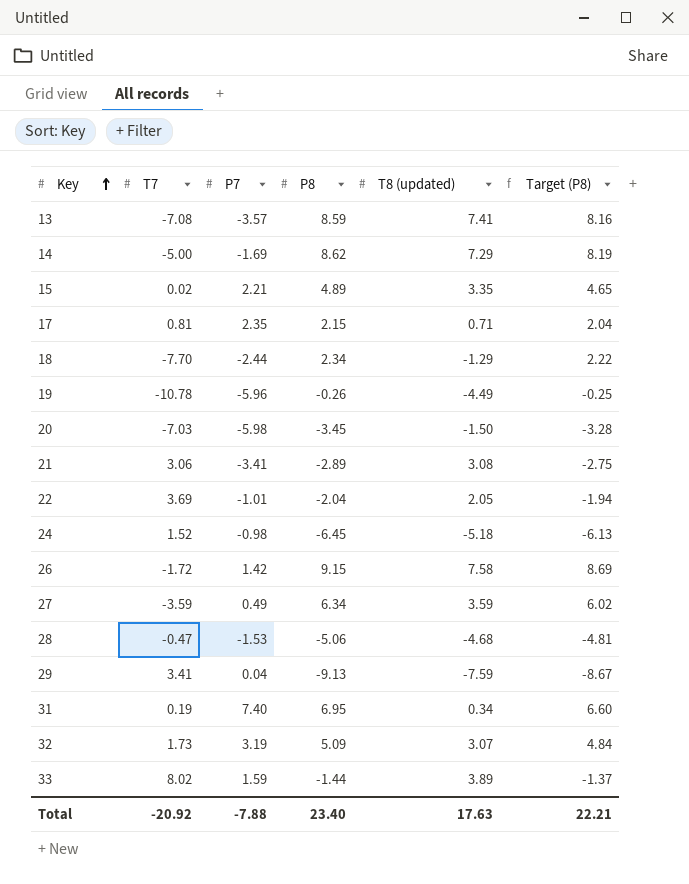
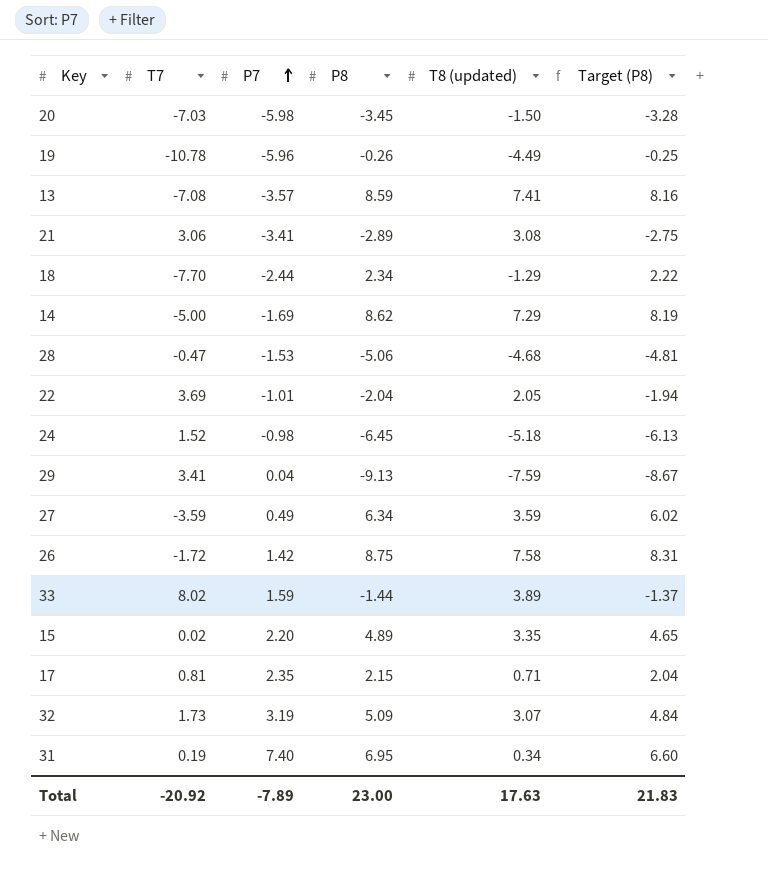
row order: Key ascending -> P7 ascending
26 | P8: 9.15 -> 8.75
26 | Target (P8): 8.69 -> 8.31
15 | P7: 2.21 -> 2.20
Total | P7: -7.88 -> -7.89
Total | P8: 23.40 -> 23.00
Total | Target (P8): 22.21 -> 21.83

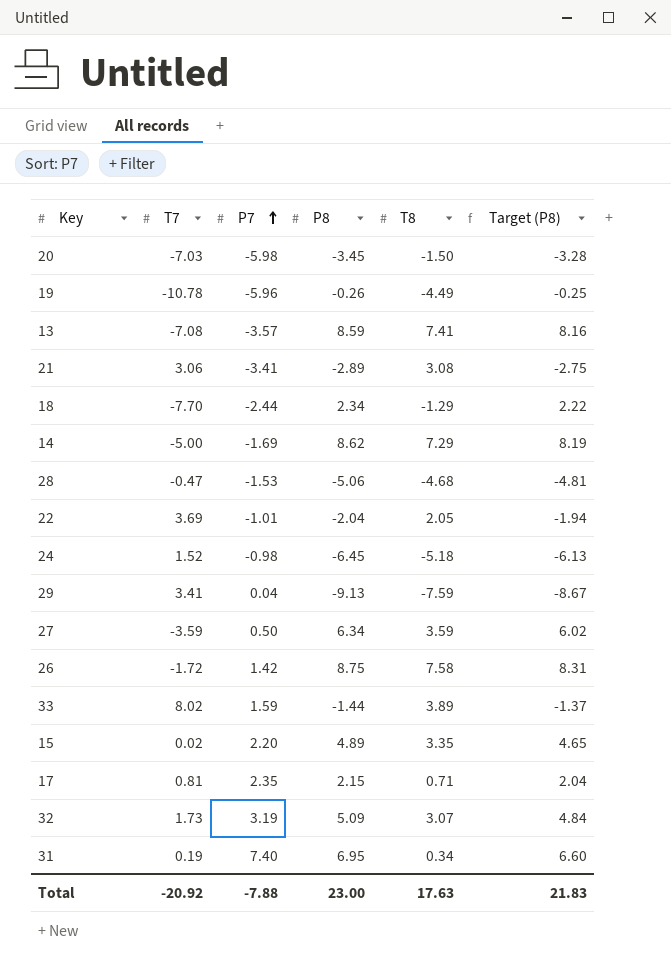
column name: T8 (updated) -> T8
27 | P7: 0.49 -> 0.50
Total | P7: -7.89 -> -7.88

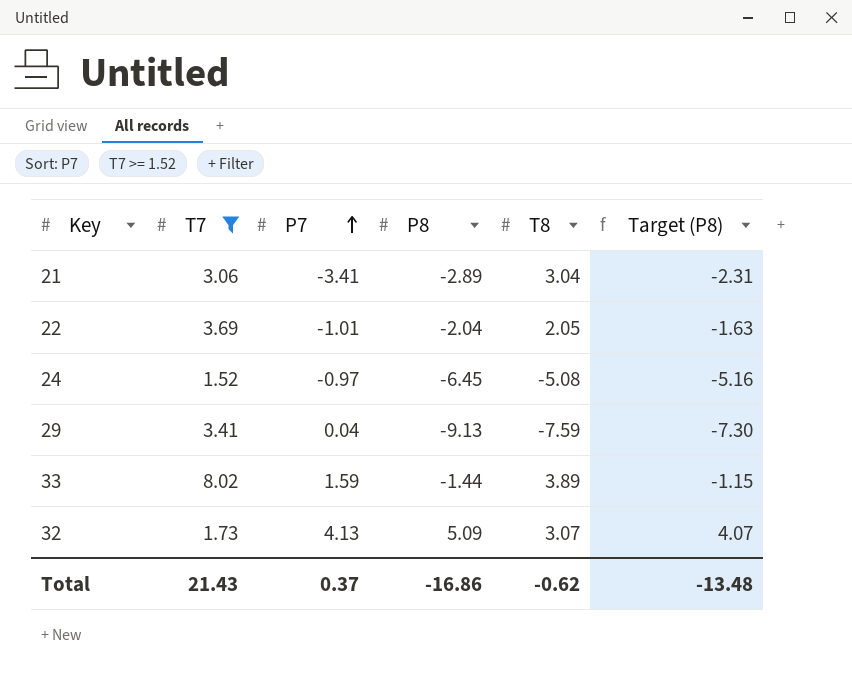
filter: none -> T7 >= 1.52
column Target (P8) | formula: [P8] * 0.95 -> [P8] * 0.8
21 | T8: 3.08 -> 3.04
24 | P7: -0.98 -> -0.97
24 | T8: -5.18 -> -5.08
32 | P7: 3.19 -> 4.13
Total | T7: -20.92 -> 21.43
Total | P7: -7.88 -> 0.37
Total | P8: 23.00 -> -16.86
Total | T8: 17.63 -> -0.62
Total | Target (P8): 21.83 -> -13.48

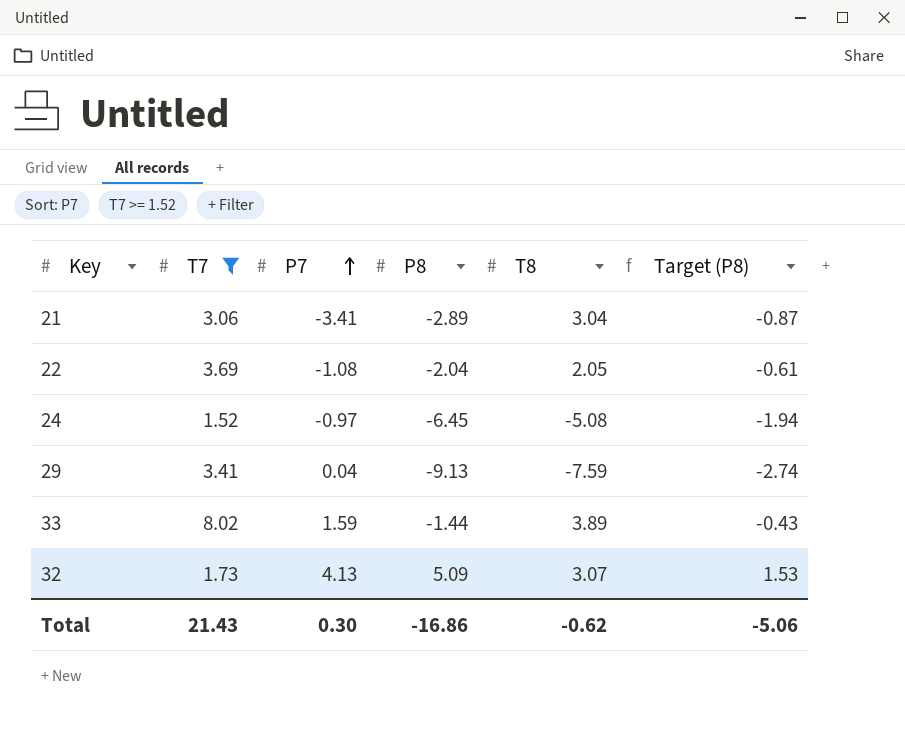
column Target (P8) | formula: [P8] * 0.8 -> [P8] * 0.3
22 | P7: -1.01 -> -1.08
Total | P7: 0.37 -> 0.30
Total | Target (P8): -13.48 -> -5.06

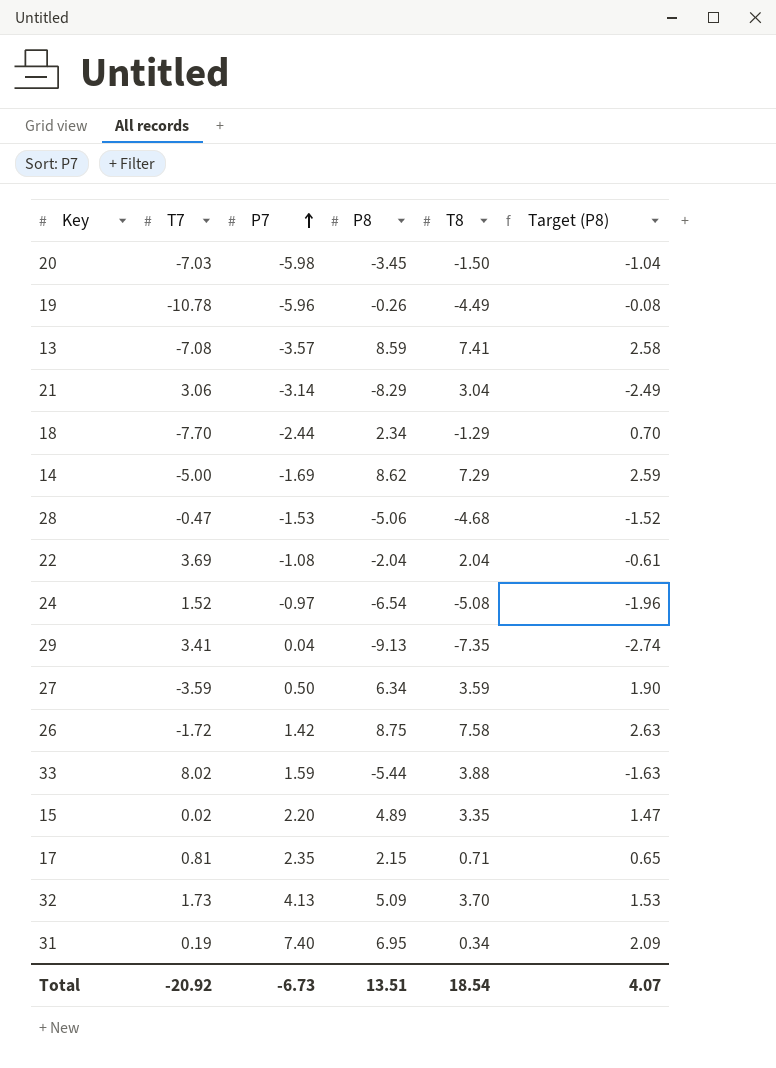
filter: T7 >= 1.52 -> none
21 | P7: -3.41 -> -3.14
21 | P8: -2.89 -> -8.29
21 | Target (P8): -0.87 -> -2.49
22 | T8: 2.05 -> 2.04
24 | P8: -6.45 -> -6.54
24 | Target (P8): -1.94 -> -1.96
29 | T8: -7.59 -> -7.35
33 | P8: -1.44 -> -5.44
33 | T8: 3.89 -> 3.88
33 | Target (P8): -0.43 -> -1.63
32 | T8: 3.07 -> 3.70
Total | T7: 21.43 -> -20.92
Total | P7: 0.30 -> -6.73
Total | P8: -16.86 -> 13.51
Total | T8: -0.62 -> 18.54
Total | Target (P8): -5.06 -> 4.07

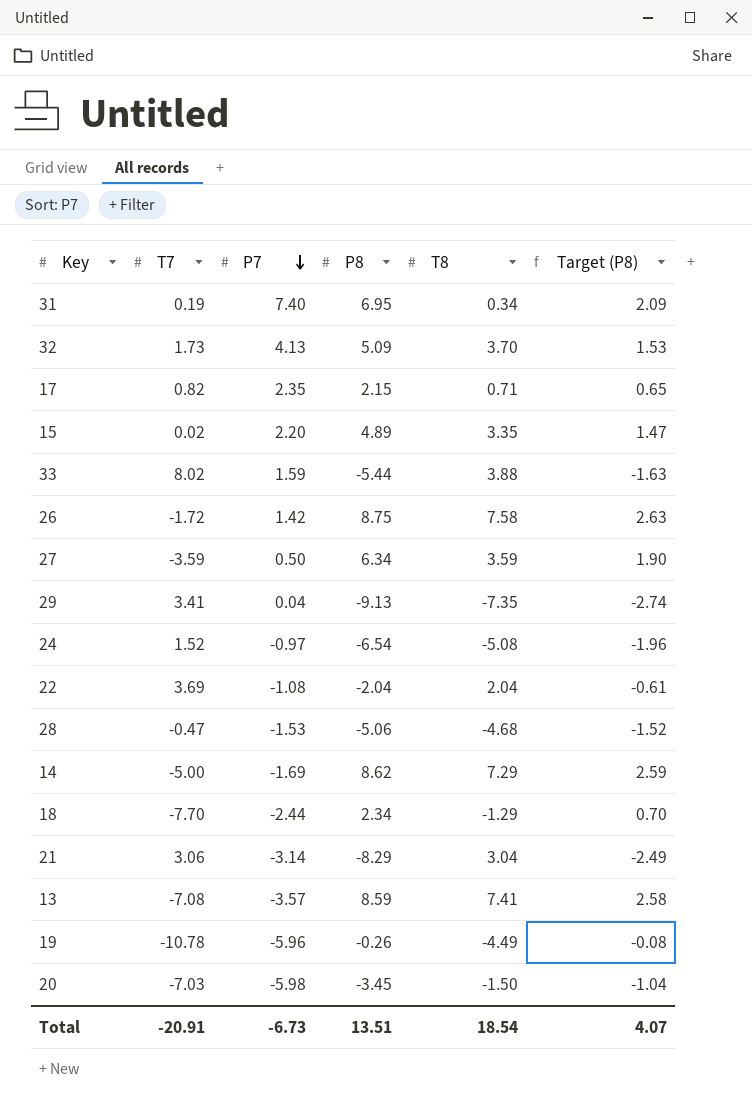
row order: P7 ascending -> P7 descending
17 | T7: 0.81 -> 0.82
Total | T7: -20.92 -> -20.91

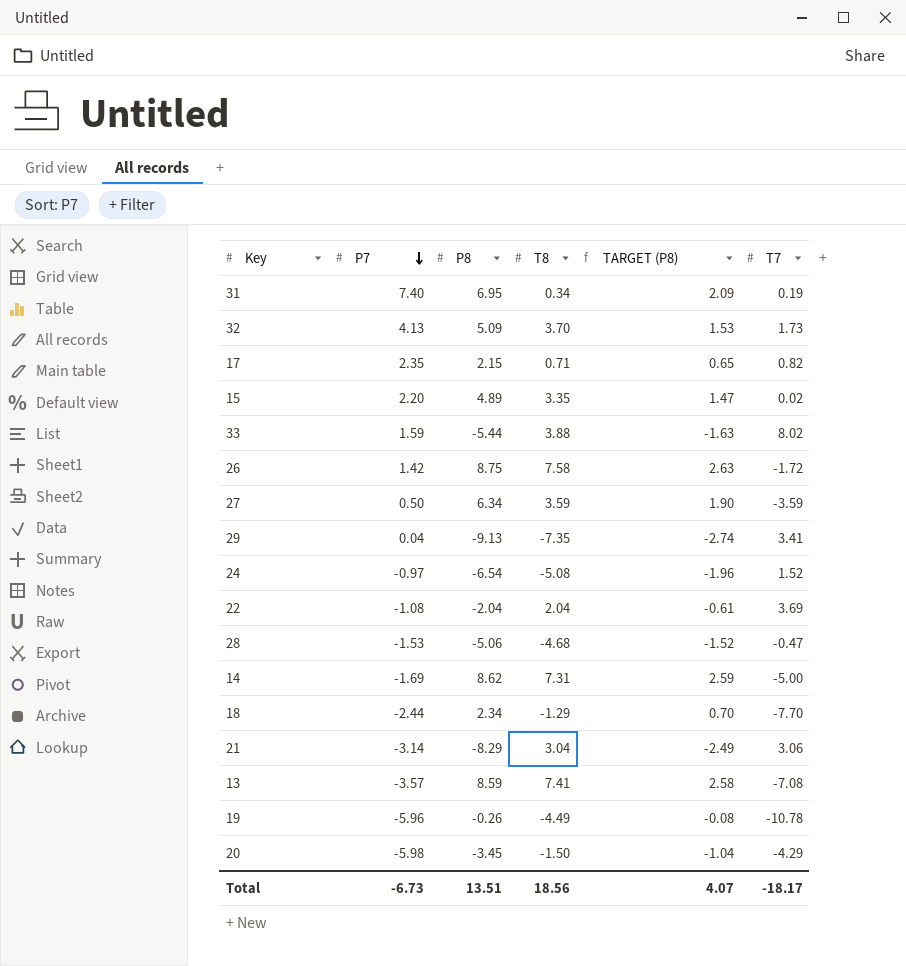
column name: Target (P8) -> TARGET (P8)
column T7 | position: 2 -> 6
14 | T8: 7.29 -> 7.31
20 | T7: -7.03 -> -4.29
Total | T8: 18.54 -> 18.56
Total | T7: -20.91 -> -18.17

